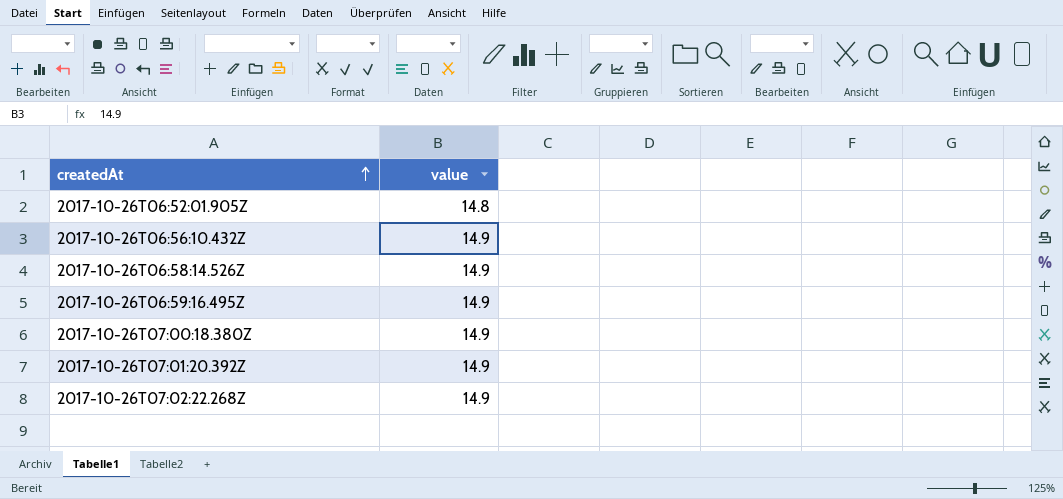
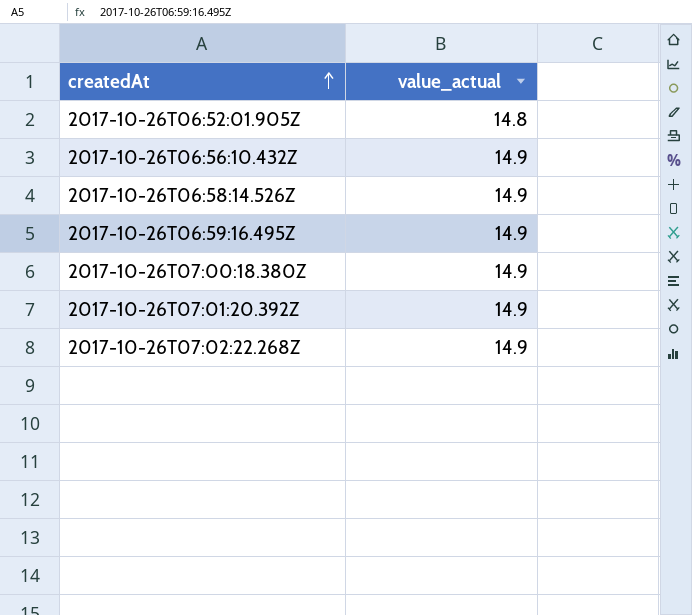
column name: value -> value_actual

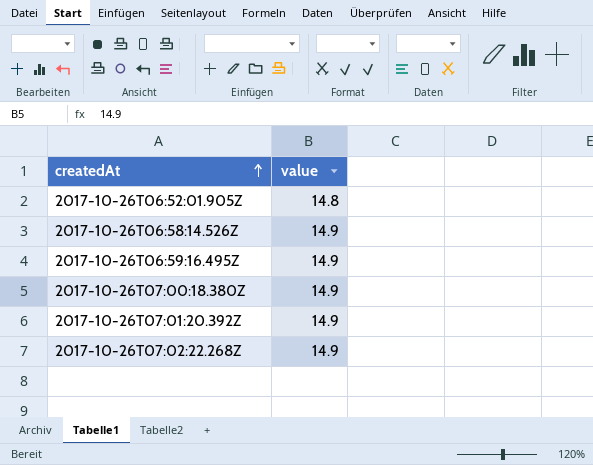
column name: value_actual -> value
row 2017-10-26T06:56:10.432Z: 14.9 -> none

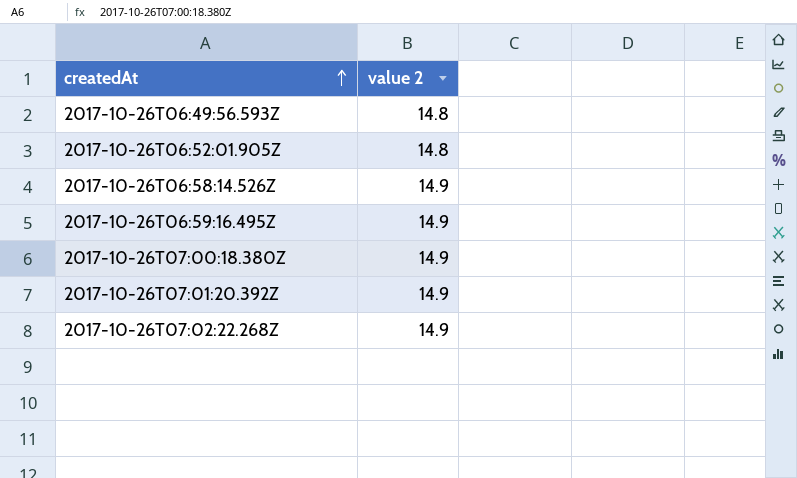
column name: value -> value 2
row 2017-10-26T06:49:56.593Z: none -> 14.8

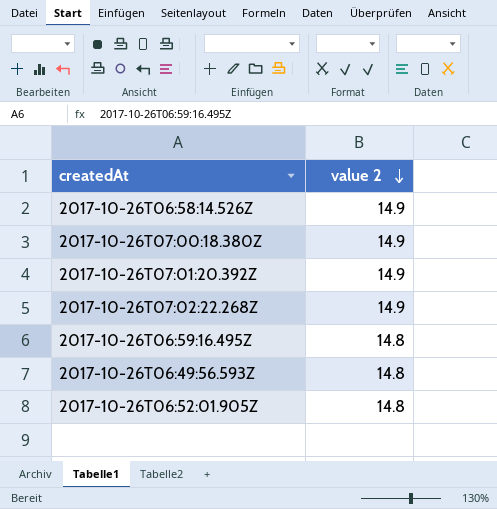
row order: createdAt ascending -> value 2 descending
2017-10-26T06:59:16.495Z | value 2: 14.9 -> 14.8

